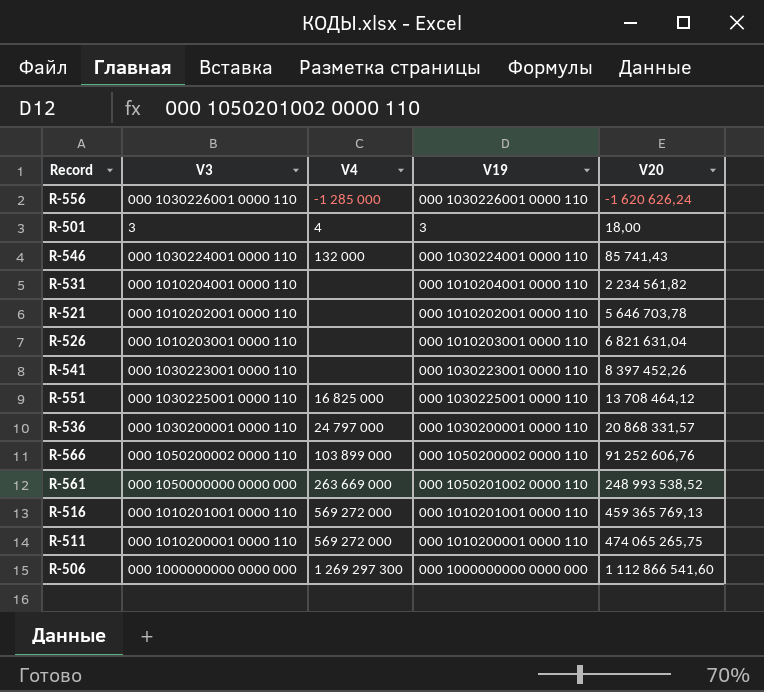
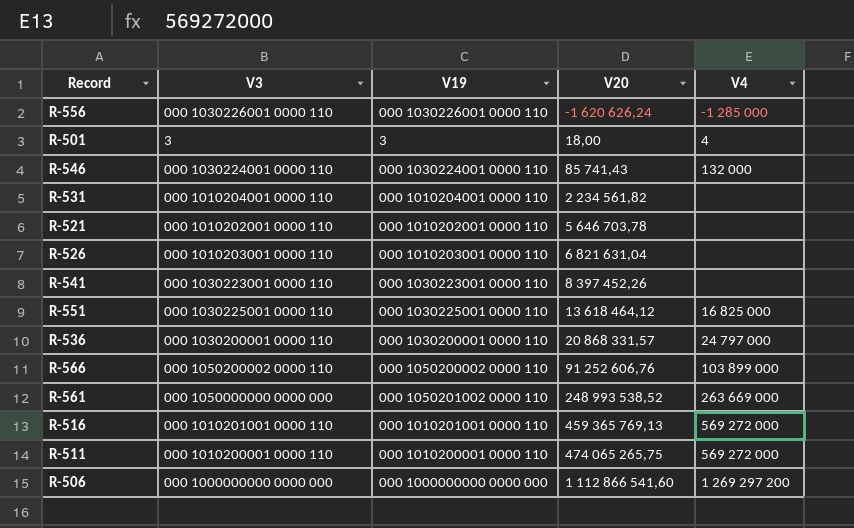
column V4 | position: 3 -> 5
R-551 | V20: 13 708 464,12 -> 13 618 464,12
R-506 | V4: 1 269 297 300 -> 1 269 297 200

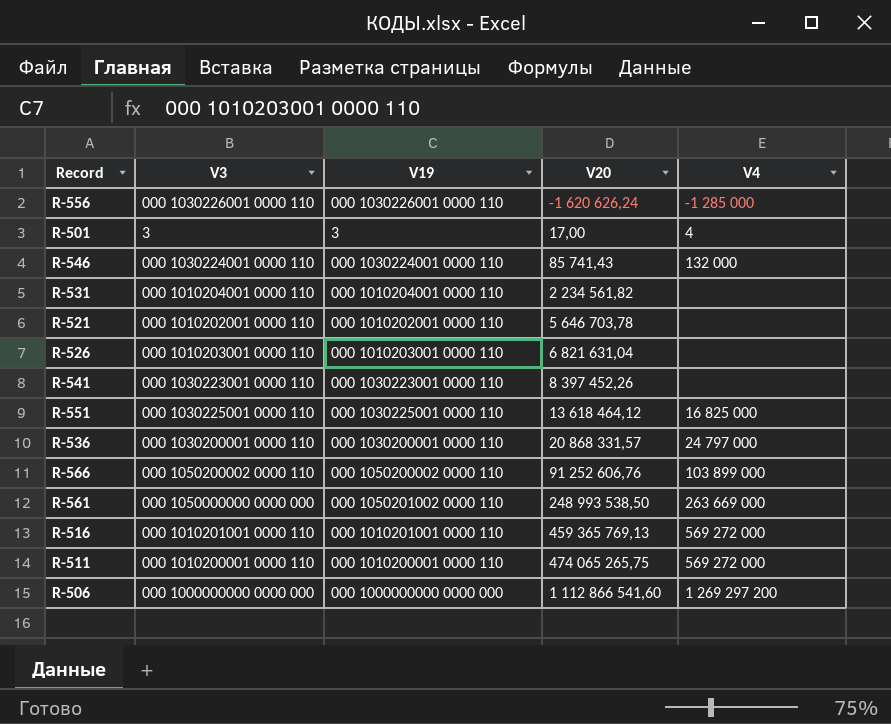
R-501 | V20: 18,00 -> 17,00
R-561 | V20: 248 993 538,52 -> 248 993 538,50

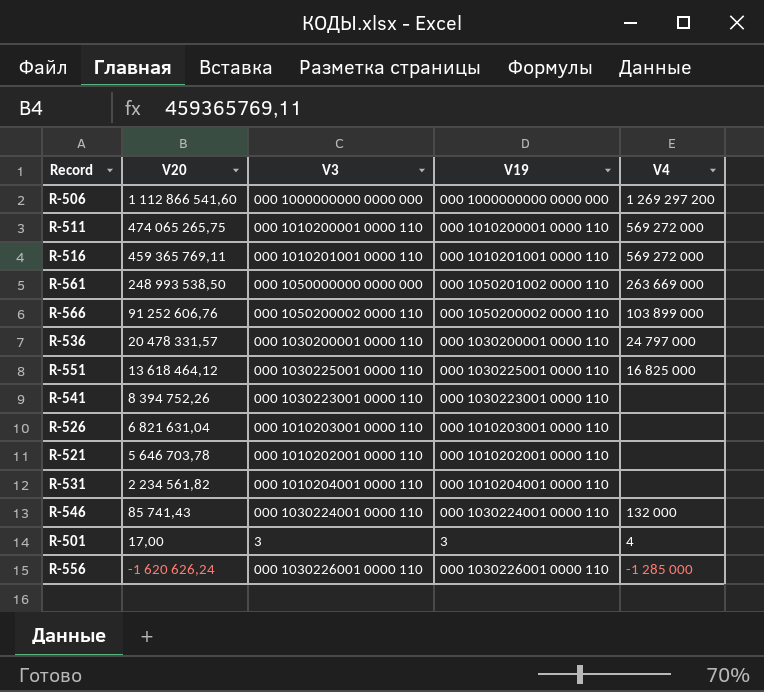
row order: V20 ascending -> V20 descending
column V20 | position: 4 -> 2
R-516 | V20: 459 365 769,13 -> 459 365 769,11
R-536 | V20: 20 868 331,57 -> 20 478 331,57
R-541 | V20: 8 397 452,26 -> 8 394 752,26

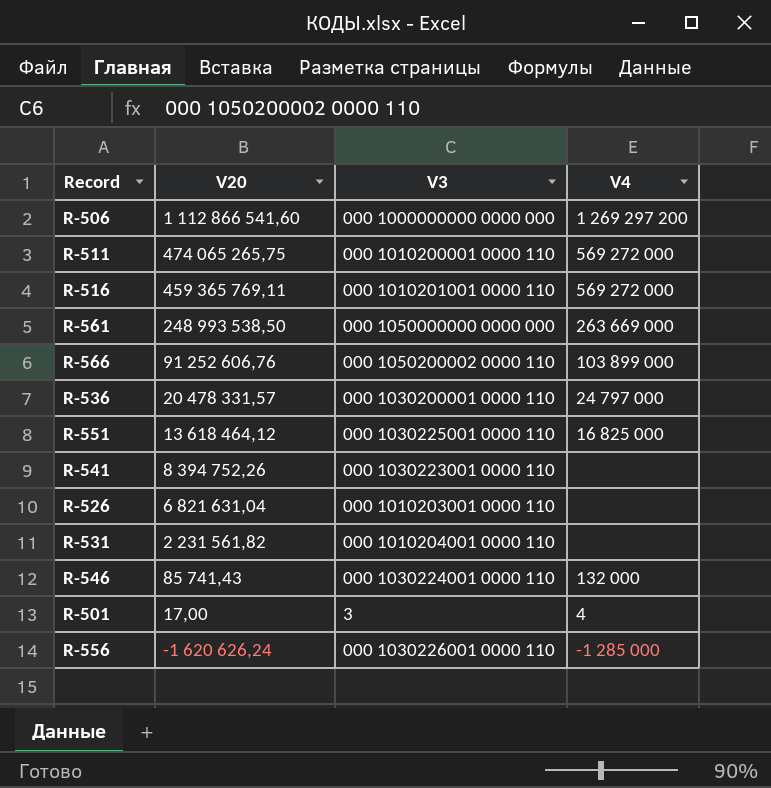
column V19 | position: 4 -> none
row R-521: 5 646 703,78 | 000 1010202001 0000 110 | 000 1010202001 0000 110 | none -> none
R-531 | V20: 2 234 561,82 -> 2 231 561,82

